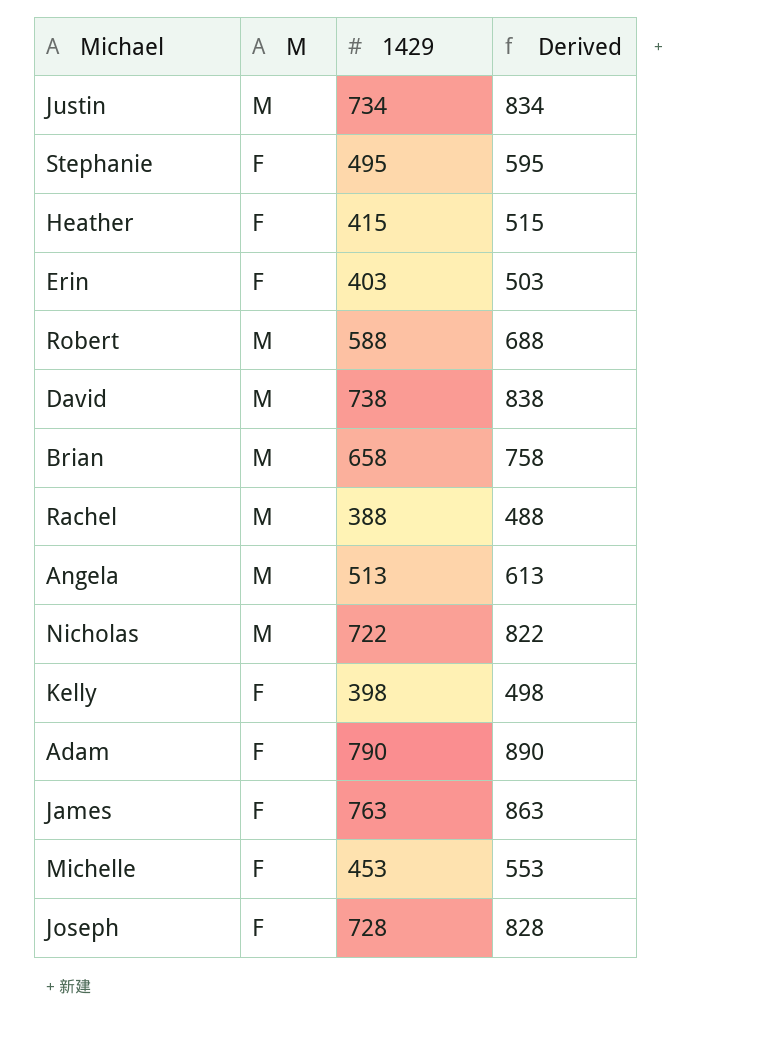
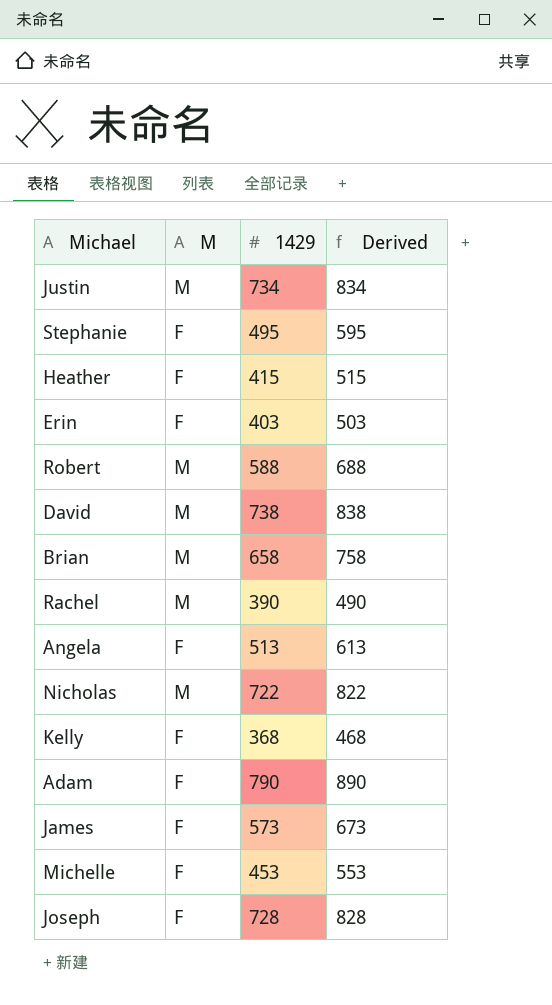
Rachel | 1429: 388 -> 390
Rachel | Derived: 488 -> 490
Angela | M: M -> F
Kelly | 1429: 398 -> 368
Kelly | Derived: 498 -> 468
James | 1429: 763 -> 573
James | Derived: 863 -> 673

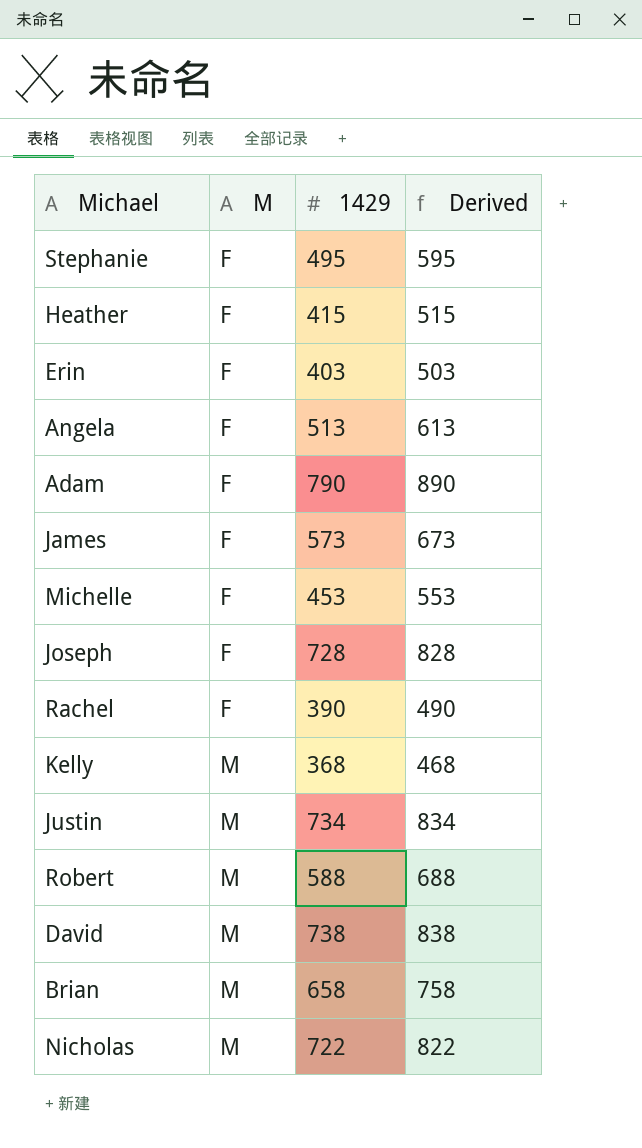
row order: none -> M ascending
Rachel | M: M -> F
Kelly | M: F -> M

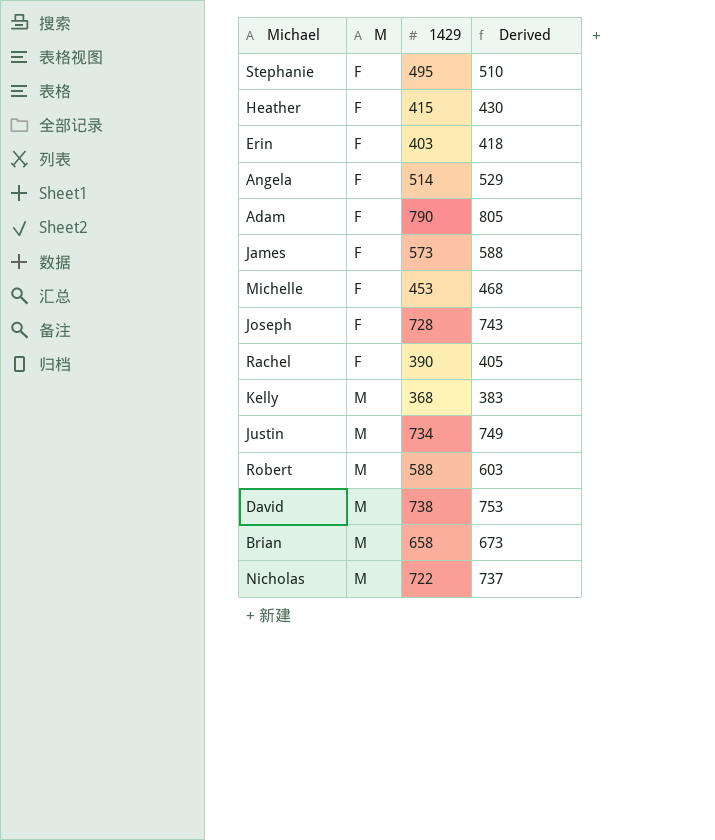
column Derived | formula: [1429] + 100 -> [1429] + 15
Angela | 1429: 513 -> 514

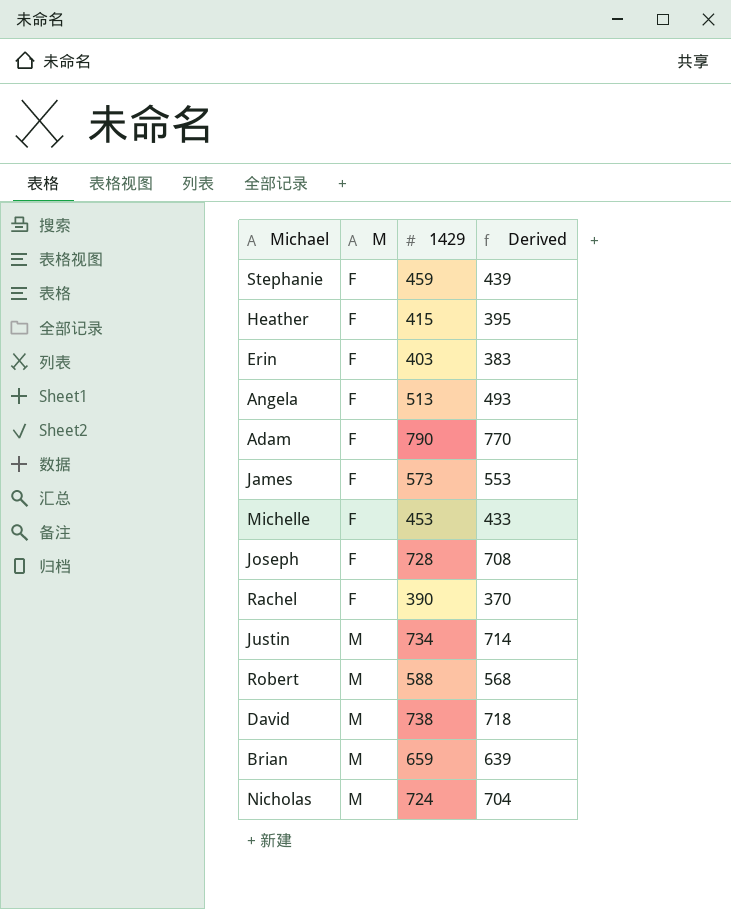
column Derived | formula: [1429] + 15 -> [1429] - 20
row Kelly: M | 368 | 383 -> none
Stephanie | 1429: 495 -> 459
Angela | 1429: 514 -> 513
Brian | 1429: 658 -> 659
Nicholas | 1429: 722 -> 724

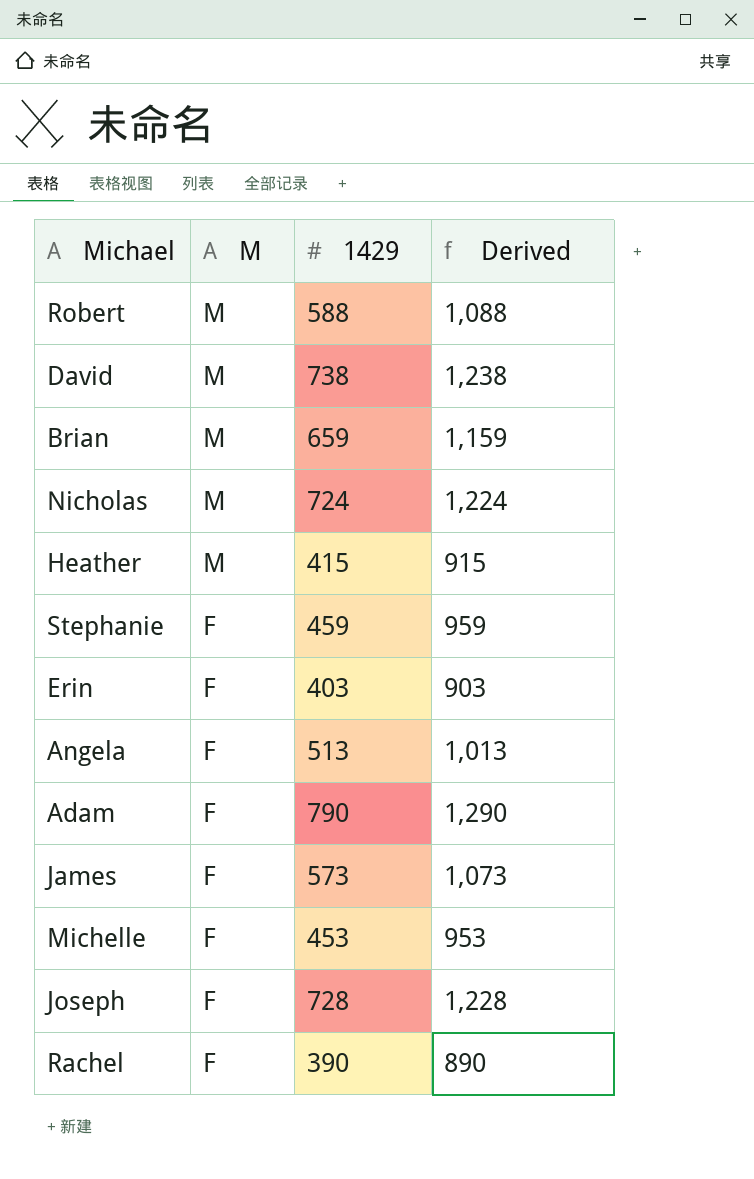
row order: M ascending -> M descending
column Derived | formula: [1429] - 20 -> [1429] + 500
row Justin: M | 734 | 714 -> none
Heather | M: F -> M

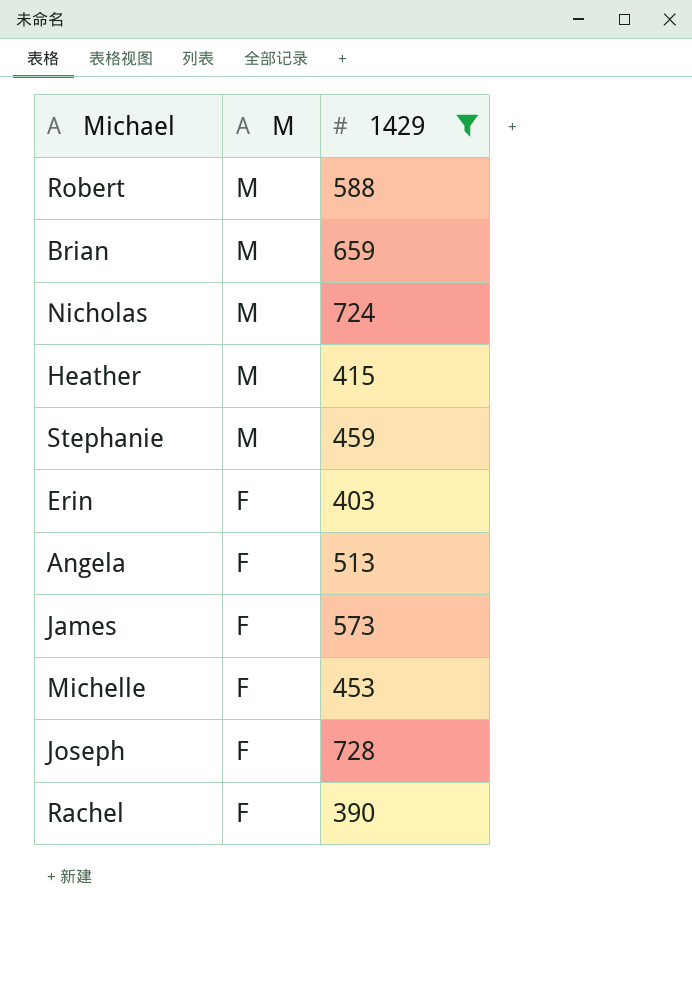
filter: none -> 1429 <= 728
column Derived | formula: [1429] + 500 -> none
Stephanie | M: F -> M

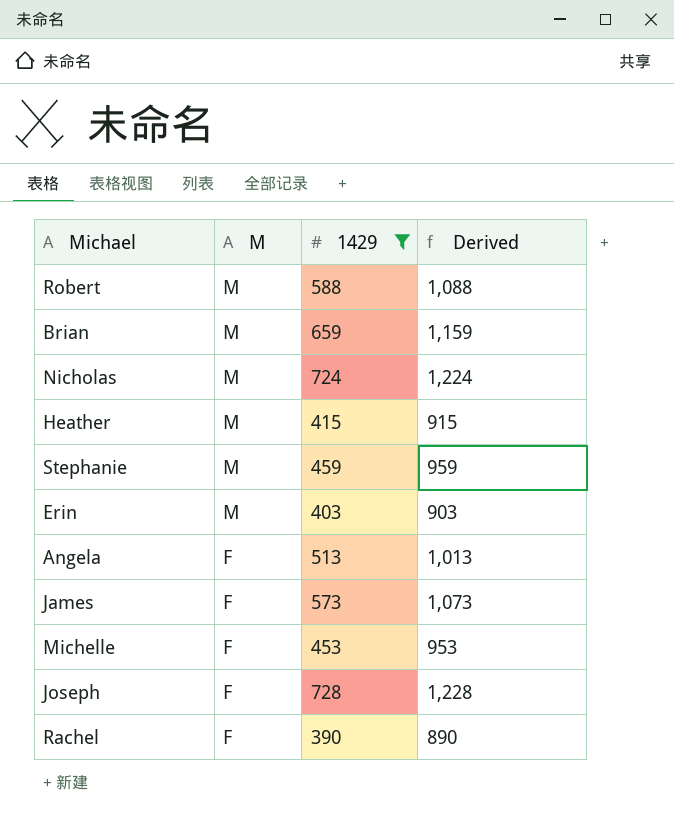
column Derived | formula: none -> [1429] + 500
Erin | M: F -> M

